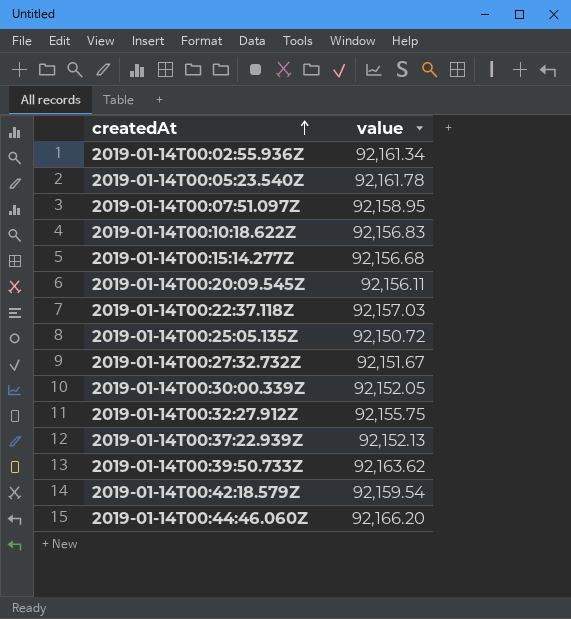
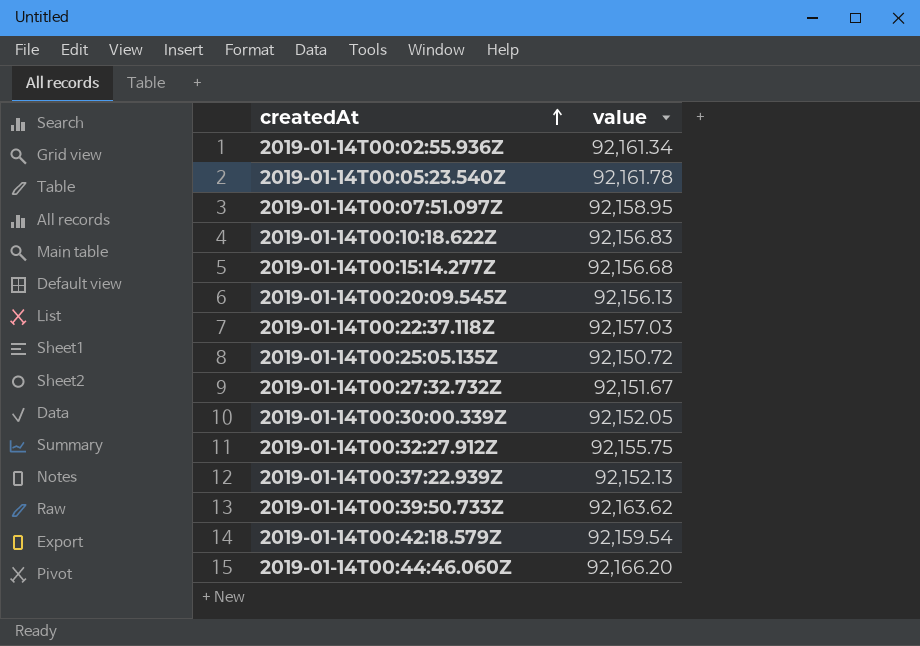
2019-01-14T00:20:09.545Z | value: 92,156.11 -> 92,156.13

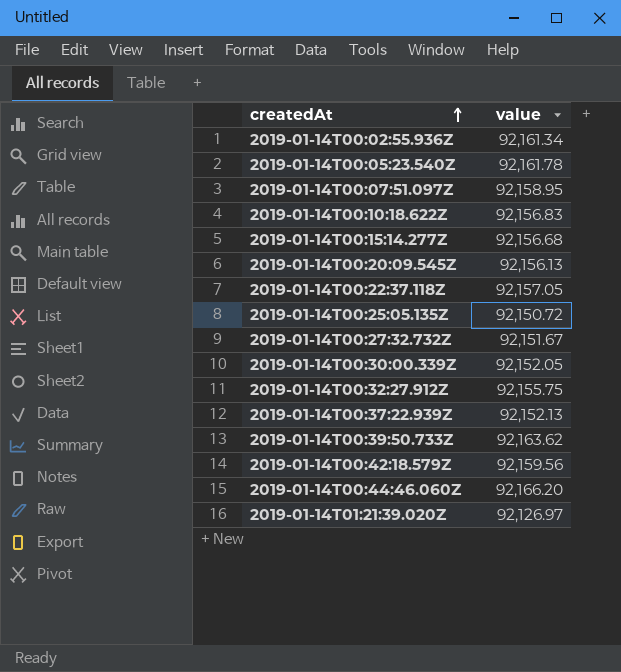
2019-01-14T00:22:37.118Z | value: 92,157.03 -> 92,157.05
2019-01-14T00:42:18.579Z | value: 92,159.54 -> 92,159.56
row 2019-01-14T01:21:39.020Z: none -> 92,126.97

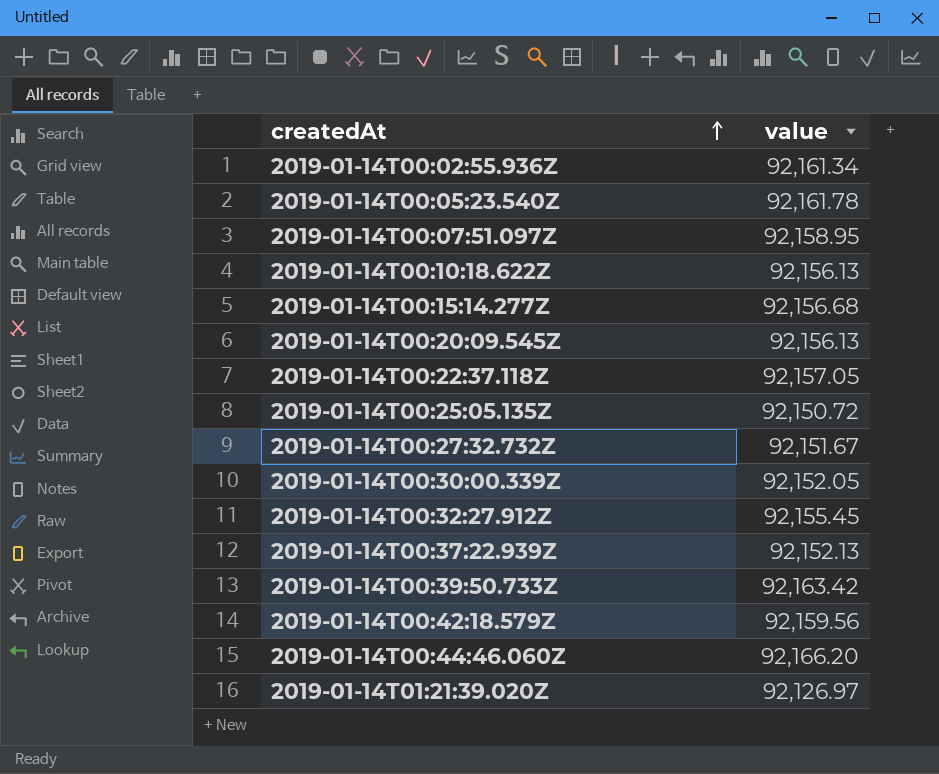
2019-01-14T00:10:18.622Z | value: 92,156.83 -> 92,156.13
2019-01-14T00:32:27.912Z | value: 92,155.75 -> 92,155.45
2019-01-14T00:39:50.733Z | value: 92,163.62 -> 92,163.42

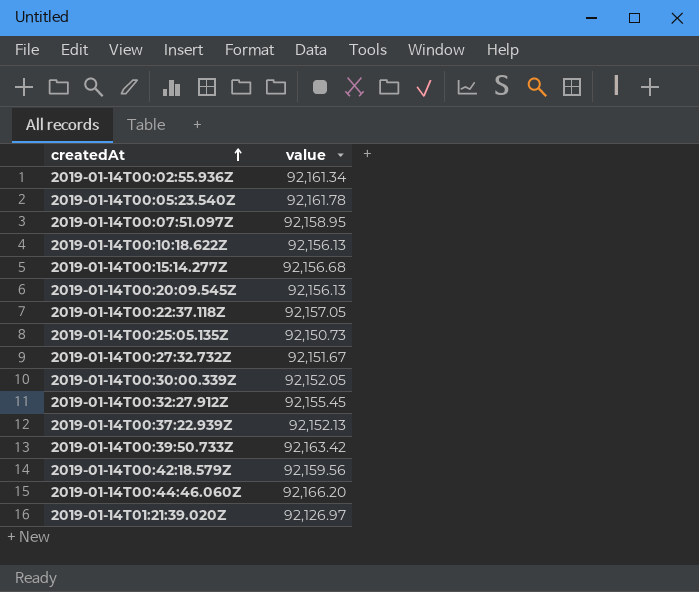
2019-01-14T00:25:05.135Z | value: 92,150.72 -> 92,150.73

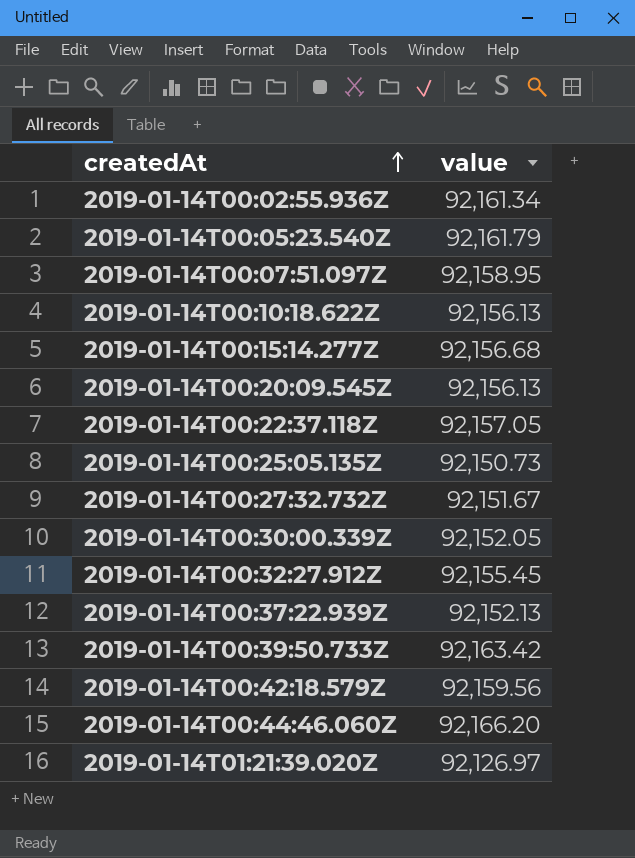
2019-01-14T00:05:23.540Z | value: 92,161.78 -> 92,161.79

